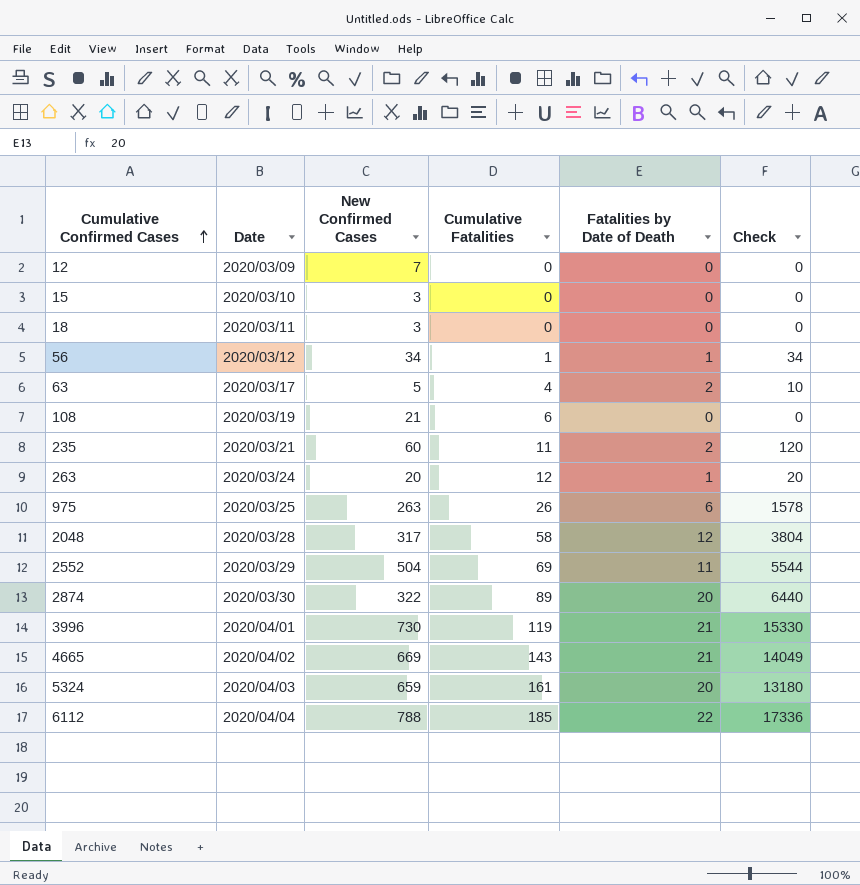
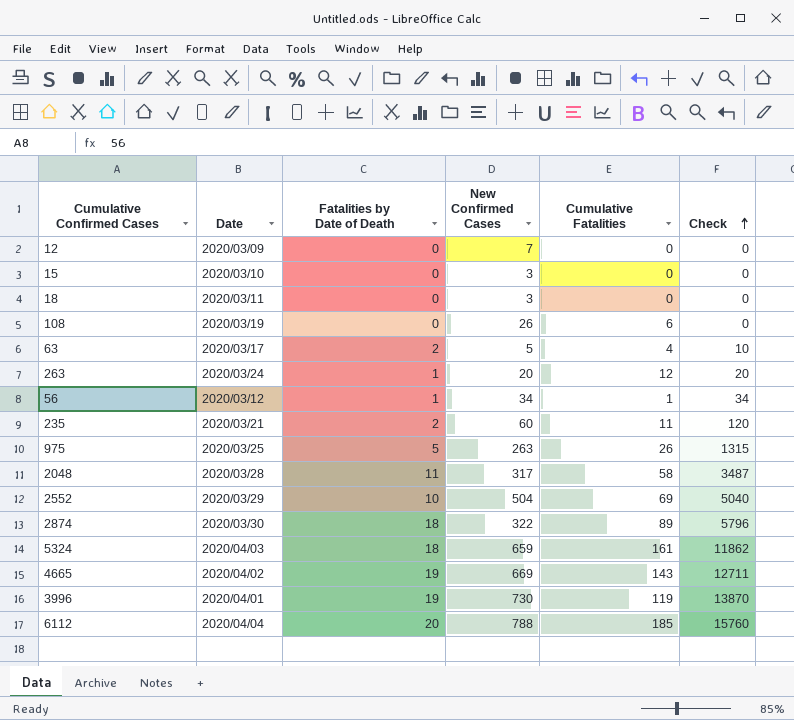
row order: Cumulative Confirmed Cases ascending -> Check ascending
column Fatalities by Date of Death | position: 5 -> 3
108 | New Confirmed Cases: 21 -> 26
975 | Fatalities by Date of Death: 6 -> 5
975 | Check: 1578 -> 1315
2048 | Fatalities by Date of Death: 12 -> 11
2048 | Check: 3804 -> 3487
2552 | Fatalities by Date of Death: 11 -> 10
2552 | Check: 5544 -> 5040
2874 | Fatalities by Date of Death: 20 -> 18
2874 | Check: 6440 -> 5796
5324 | Fatalities by Date of Death: 20 -> 18
5324 | Check: 13180 -> 11862
4665 | Fatalities by Date of Death: 21 -> 19
4665 | Check: 14049 -> 12711
3996 | Fatalities by Date of Death: 21 -> 19
3996 | Check: 15330 -> 13870
6112 | Fatalities by Date of Death: 22 -> 20
6112 | Check: 17336 -> 15760

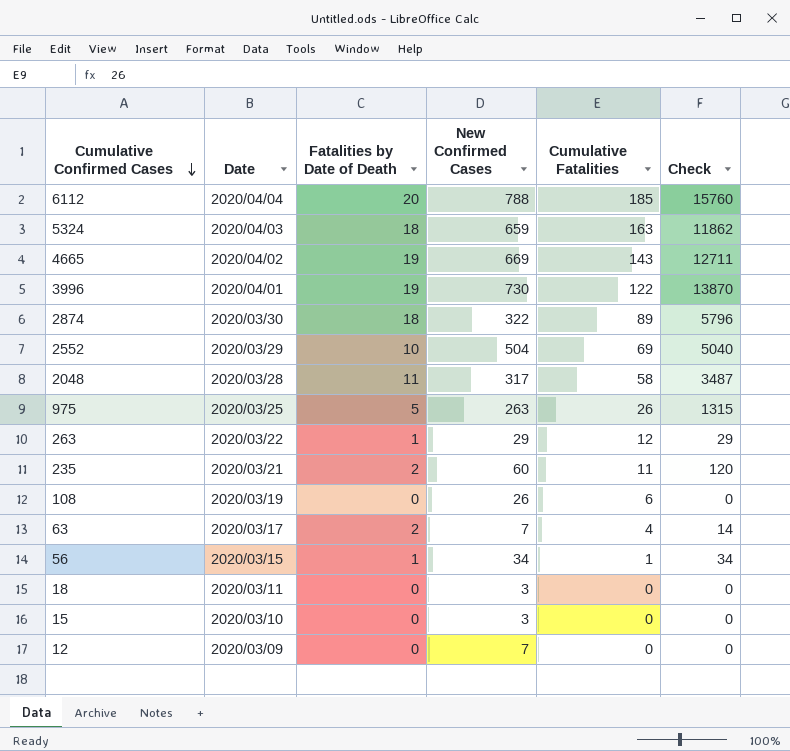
row order: Check ascending -> Cumulative Confirmed Cases descending
5324 | Cumulative Fatalities: 161 -> 163
3996 | Cumulative Fatalities: 119 -> 122
263 | Date: 2020/03/24 -> 2020/03/22
263 | New Confirmed Cases: 20 -> 29
263 | Check: 20 -> 29
63 | New Confirmed Cases: 5 -> 7
63 | Check: 10 -> 14
56 | Date: 2020/03/12 -> 2020/03/15

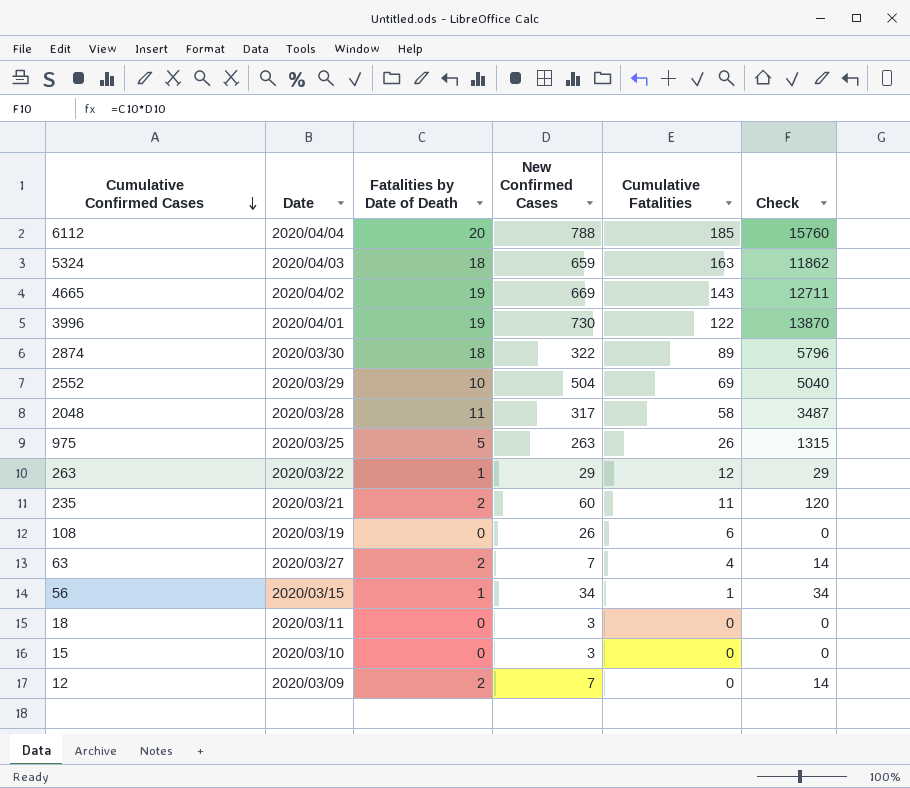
63 | Date: 2020/03/17 -> 2020/03/27
12 | Fatalities by Date of Death: 0 -> 2
12 | Check: 0 -> 14

